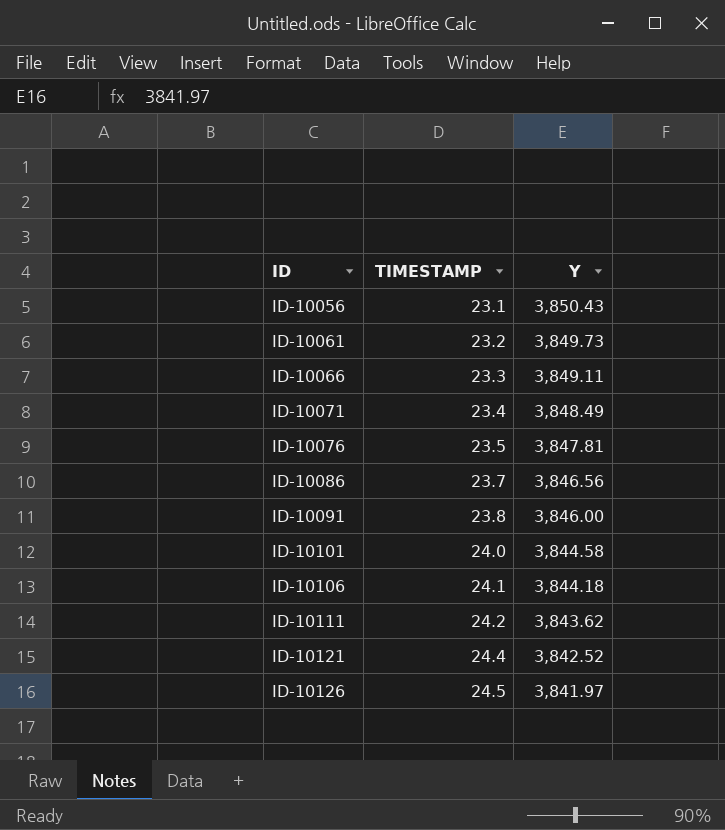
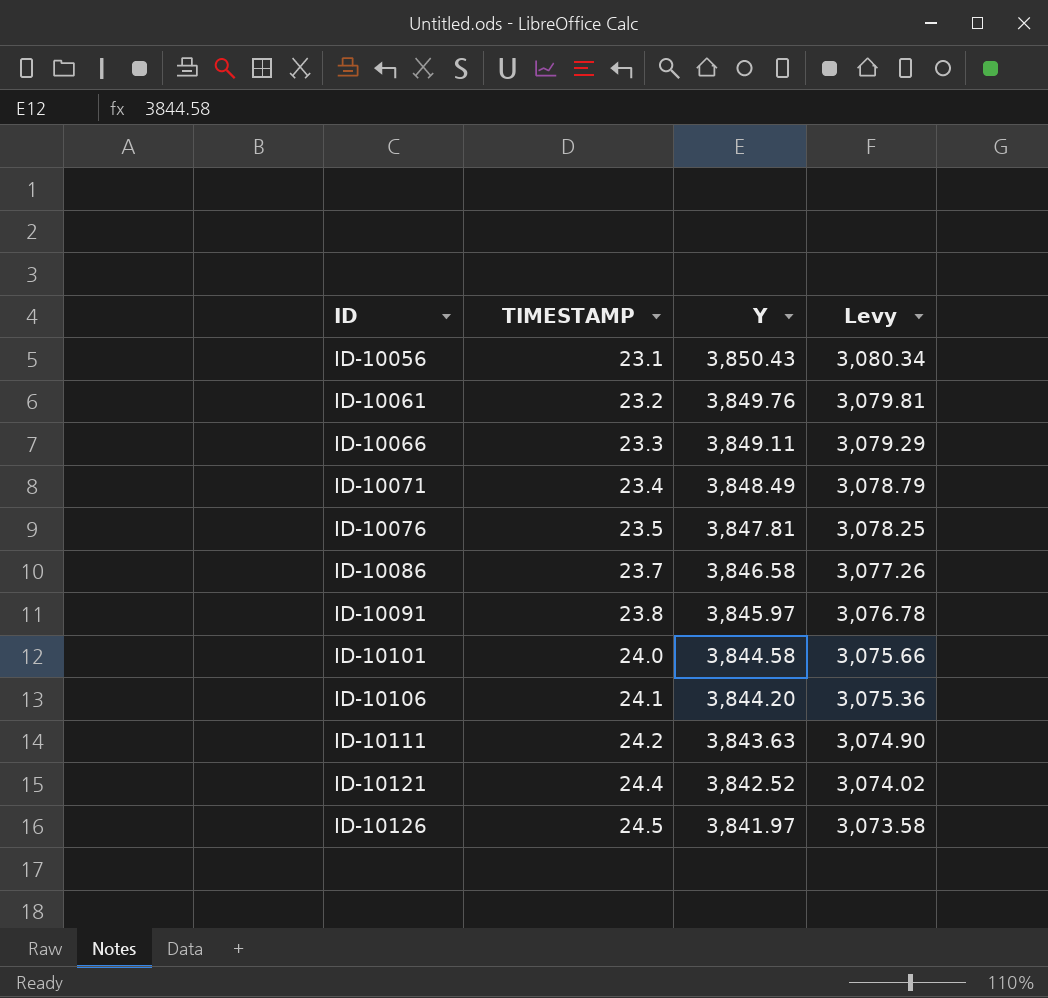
column Levy | formula: none -> [Y] * 0.8
ID-10061 | Y: 3,849.73 -> 3,849.76
ID-10086 | Y: 3,846.56 -> 3,846.58
ID-10091 | Y: 3,846.00 -> 3,845.97
ID-10106 | Y: 3,844.18 -> 3,844.20
ID-10111 | Y: 3,843.62 -> 3,843.63

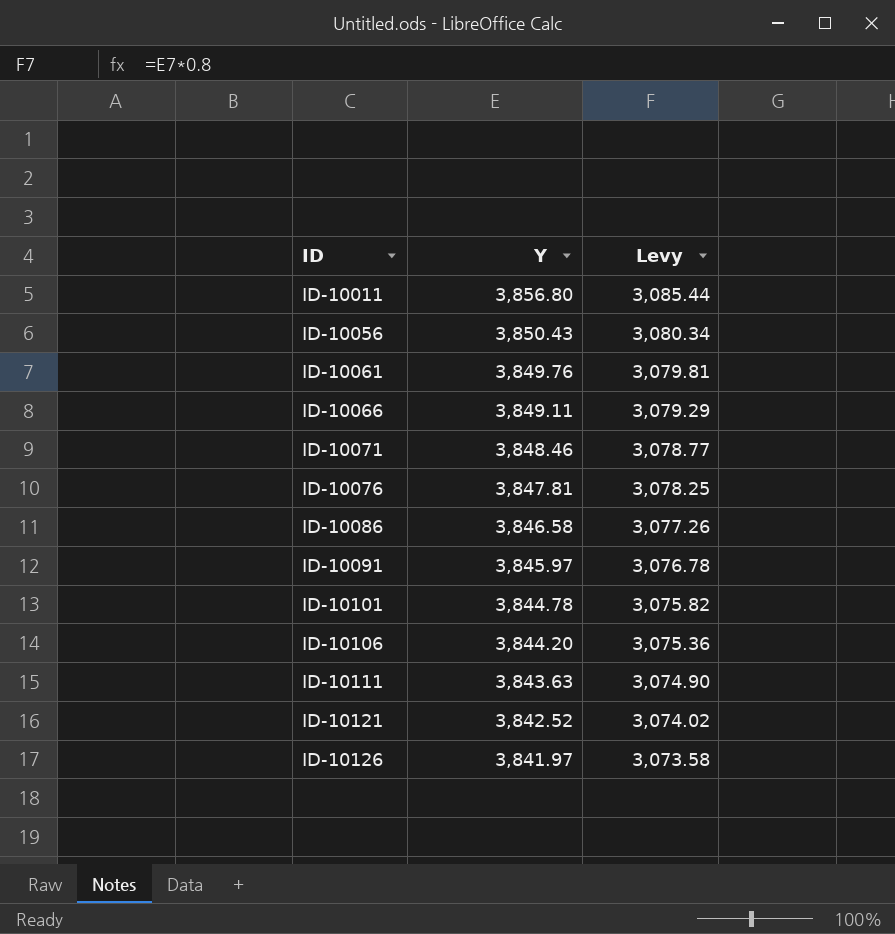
column TIMESTAMP | position: 2 -> none
row ID-10011: none -> 3,856.80 | 3,085.44
ID-10071 | Y: 3,848.49 -> 3,848.46
ID-10071 | Levy: 3,078.79 -> 3,078.77
ID-10101 | Y: 3,844.58 -> 3,844.78
ID-10101 | Levy: 3,075.66 -> 3,075.82

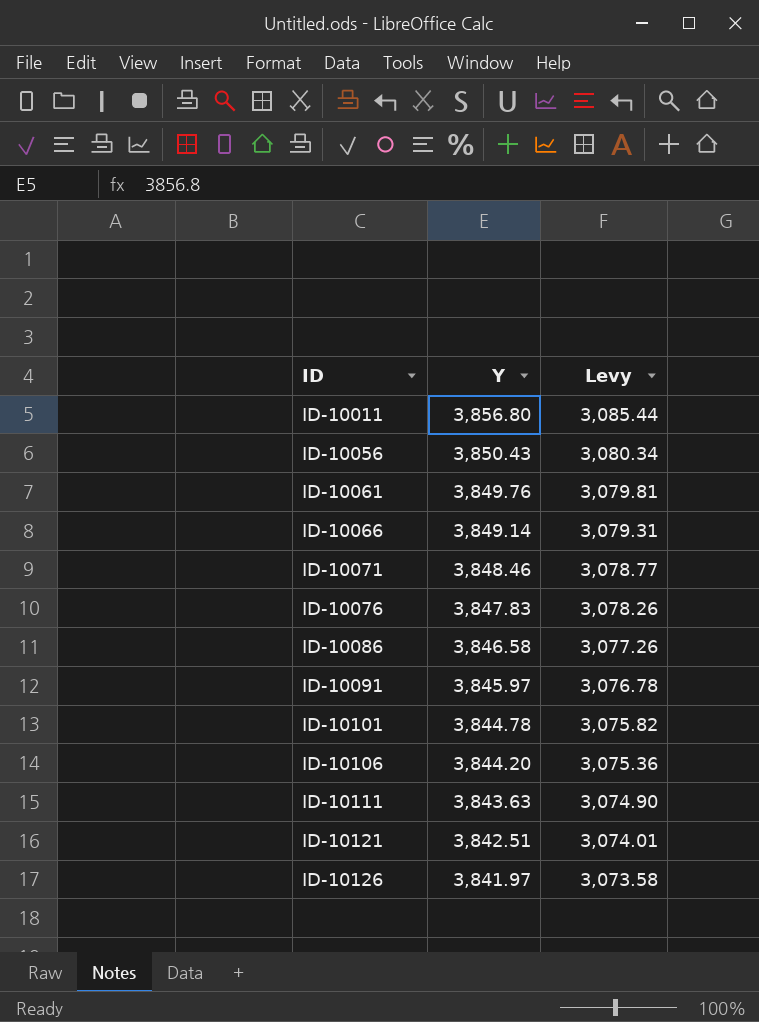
ID-10066 | Y: 3,849.11 -> 3,849.14
ID-10066 | Levy: 3,079.29 -> 3,079.31
ID-10076 | Y: 3,847.81 -> 3,847.83
ID-10076 | Levy: 3,078.25 -> 3,078.26
ID-10121 | Y: 3,842.52 -> 3,842.51
ID-10121 | Levy: 3,074.02 -> 3,074.01

